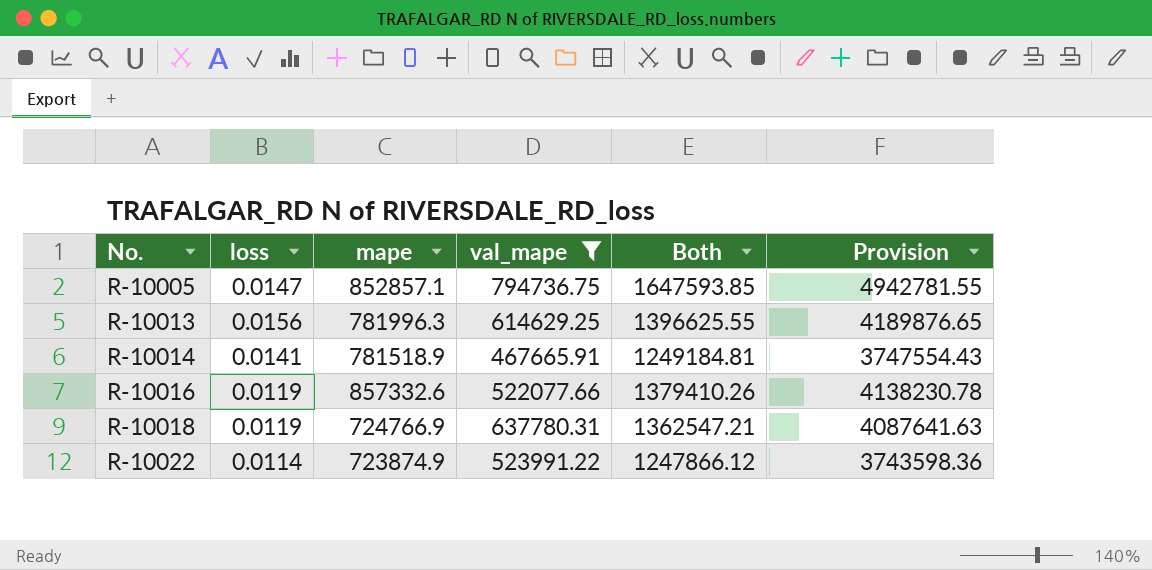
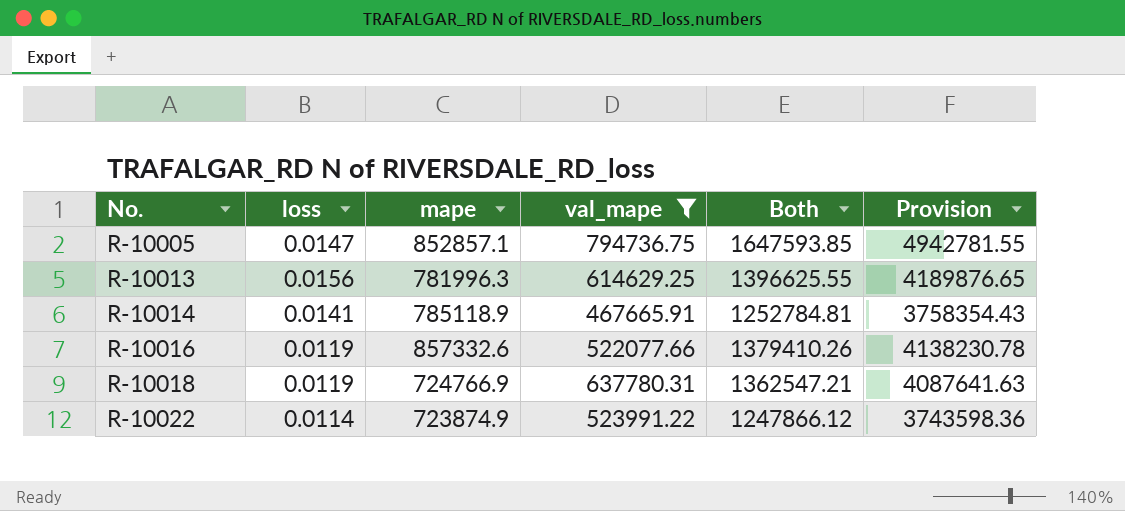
R-10014 | mape: 781518.9 -> 785118.9
R-10014 | Both: 1249184.81 -> 1252784.81
R-10014 | Provision: 3747554.43 -> 3758354.43

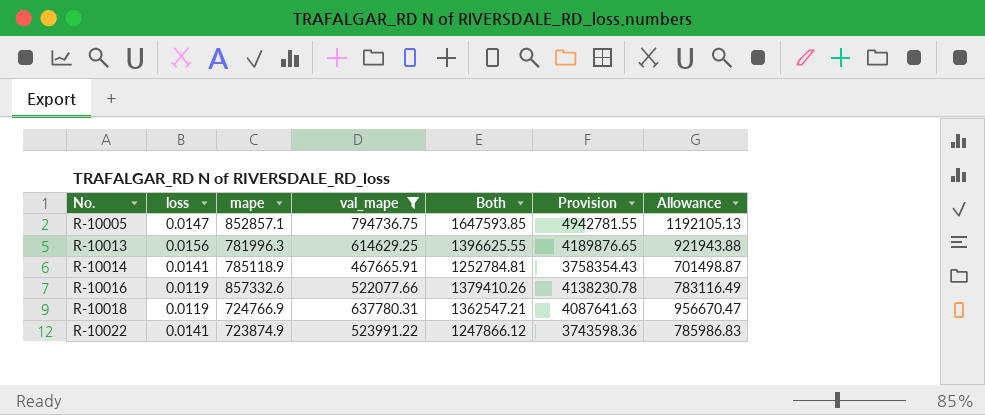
column Allowance | formula: none -> [val_mape] * 1.5
R-10022 | loss: 0.0114 -> 0.0141

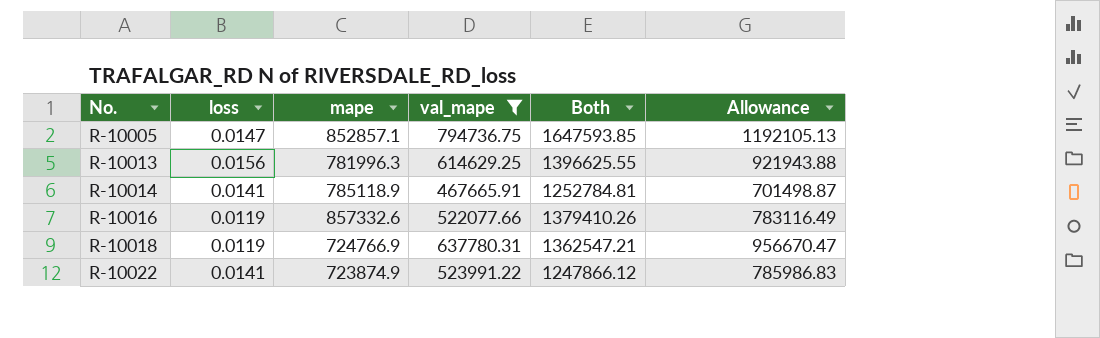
column Provision | formula: [Both] * 3 -> none

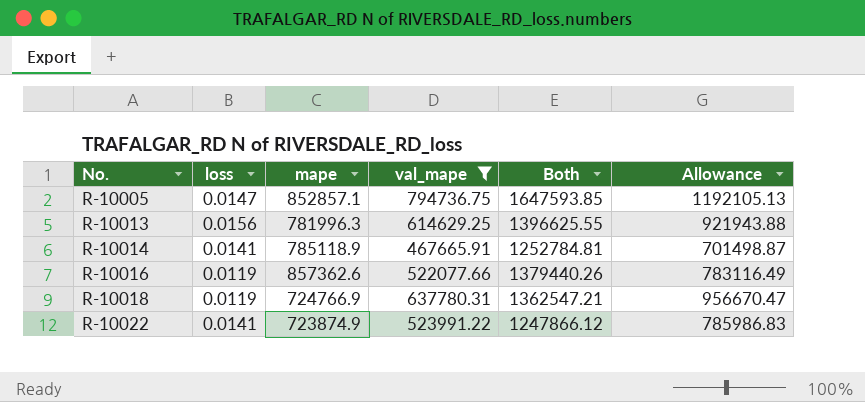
R-10016 | mape: 857332.6 -> 857362.6
R-10016 | Both: 1379410.26 -> 1379440.26

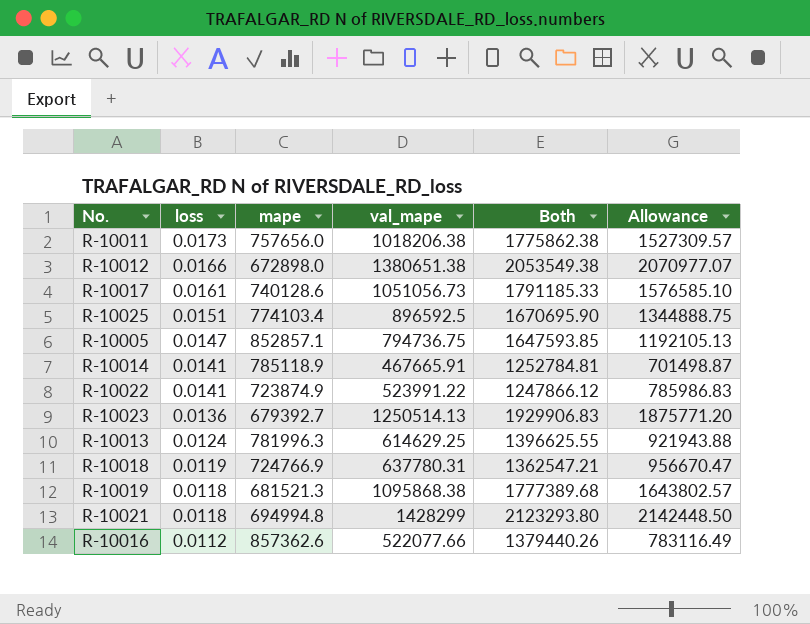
filter: val_mape <= 794736.75 -> none
row order: No. ascending -> loss descending
R-10013 | loss: 0.0156 -> 0.0124
R-10016 | loss: 0.0119 -> 0.0112

